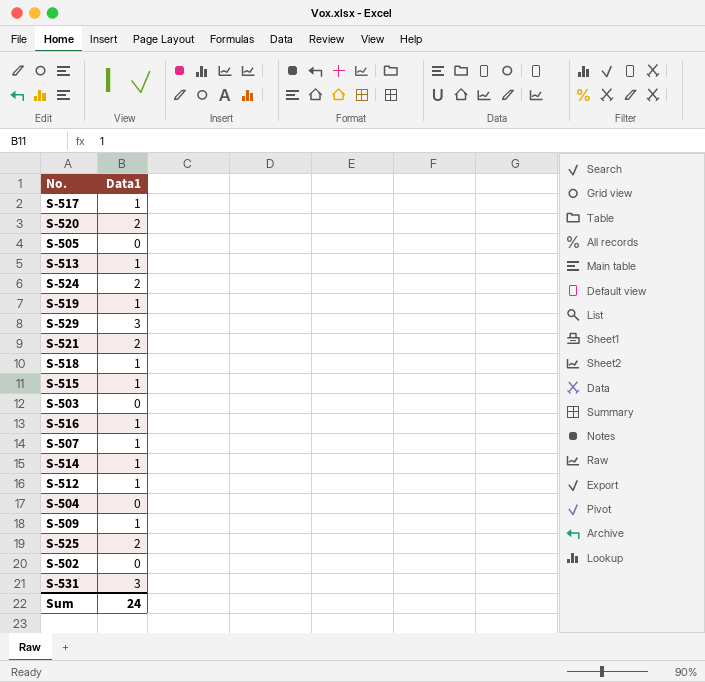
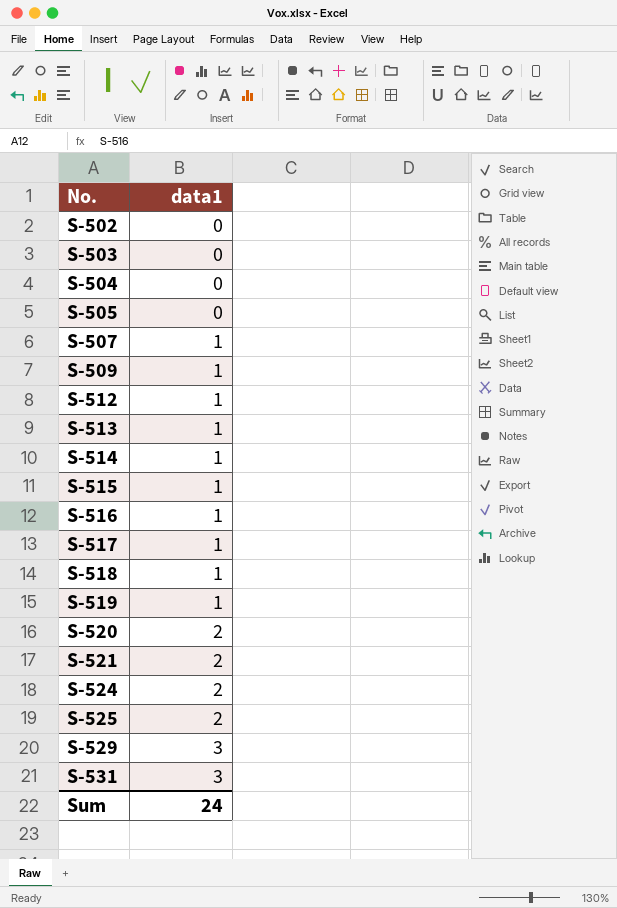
row order: none -> No. ascending
column name: Data1 -> data1

